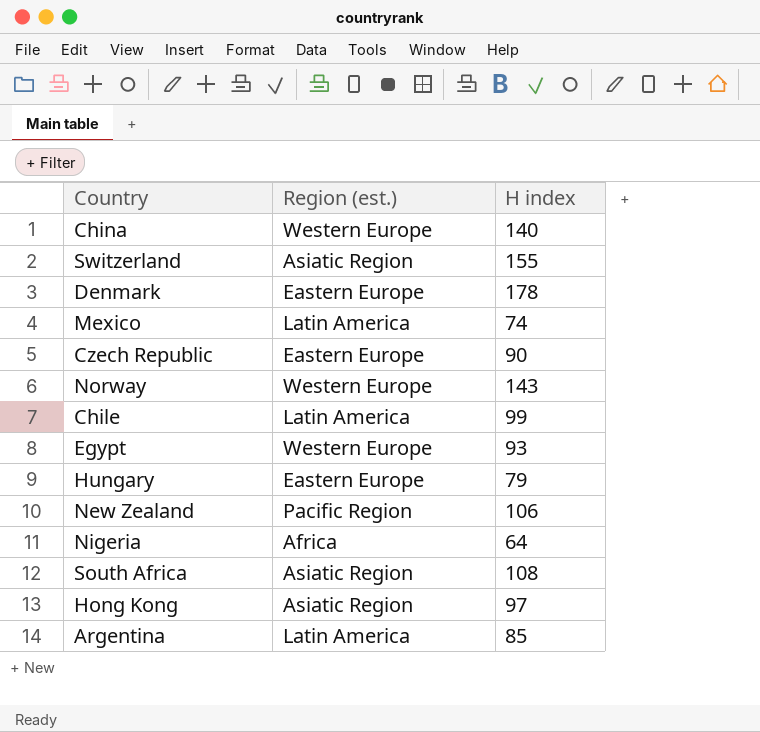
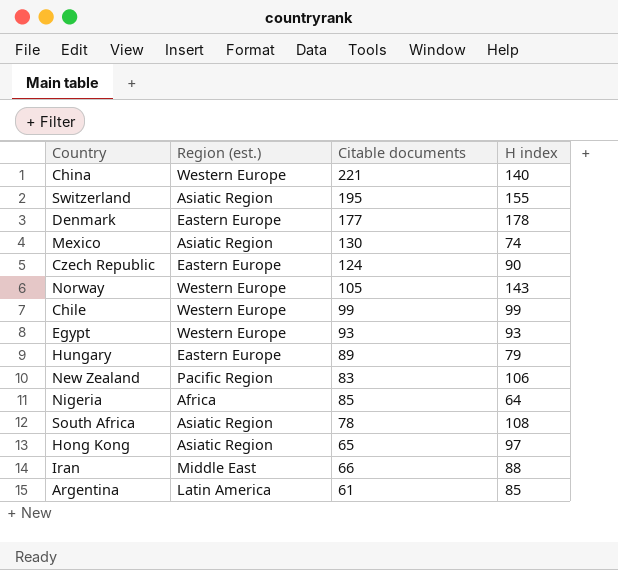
column Citable documents | position: none -> 3
Mexico | Region (est.): Latin America -> Asiatic Region
Chile | Region (est.): Latin America -> Western Europe
row Iran: none -> Middle East | 66 | 88

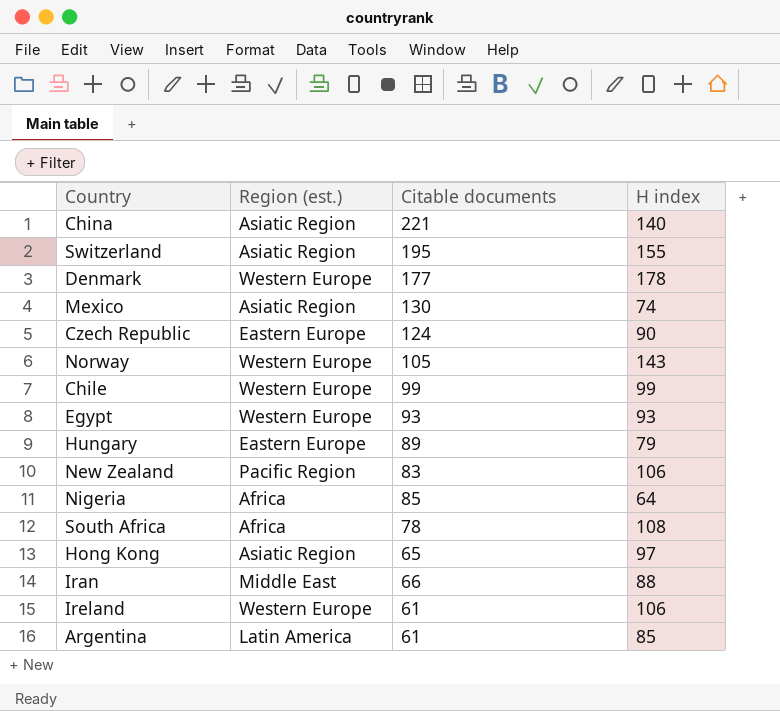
China | Region (est.): Western Europe -> Asiatic Region
Denmark | Region (est.): Eastern Europe -> Western Europe
South Africa | Region (est.): Asiatic Region -> Africa
row Ireland: none -> Western Europe | 61 | 106

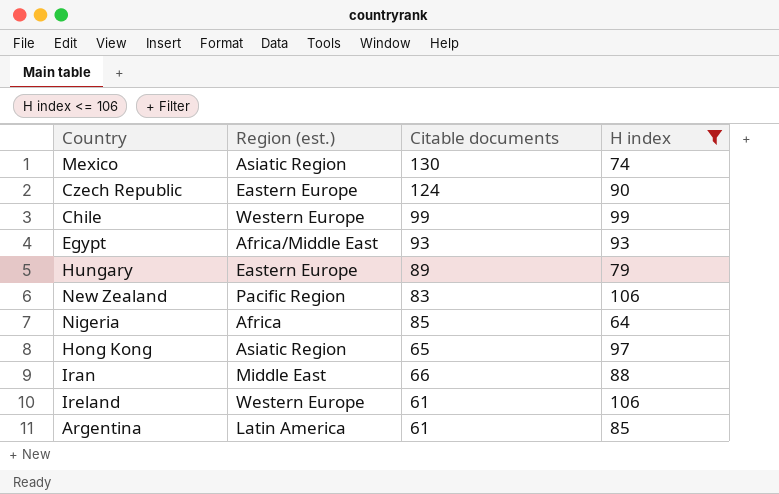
filter: none -> H index <= 106
Egypt | Region (est.): Western Europe -> Africa/Middle East

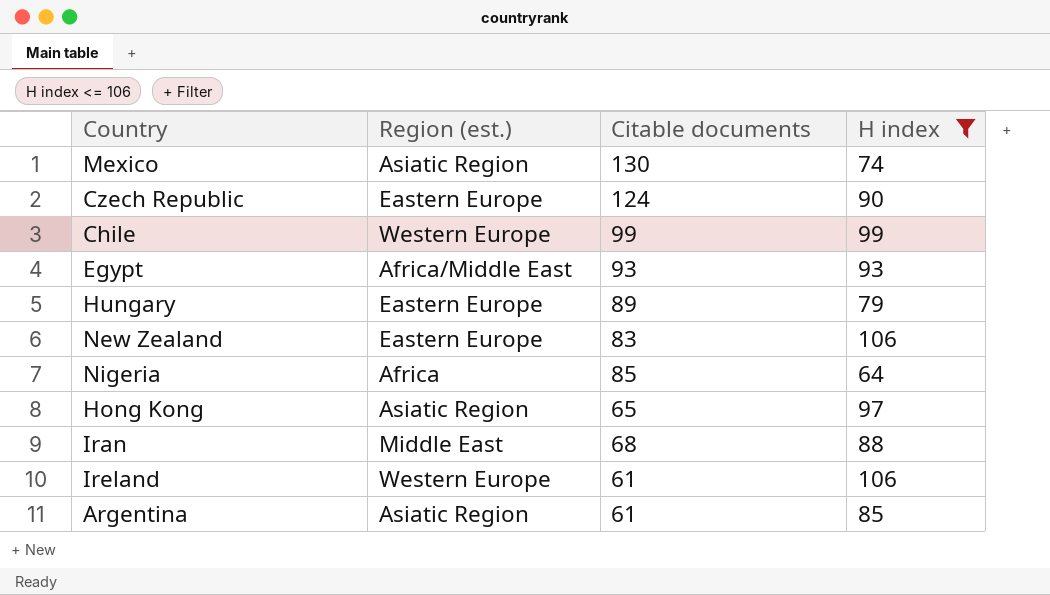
New Zealand | Region (est.): Pacific Region -> Eastern Europe
Iran | Citable documents: 66 -> 68
Argentina | Region (est.): Latin America -> Asiatic Region

